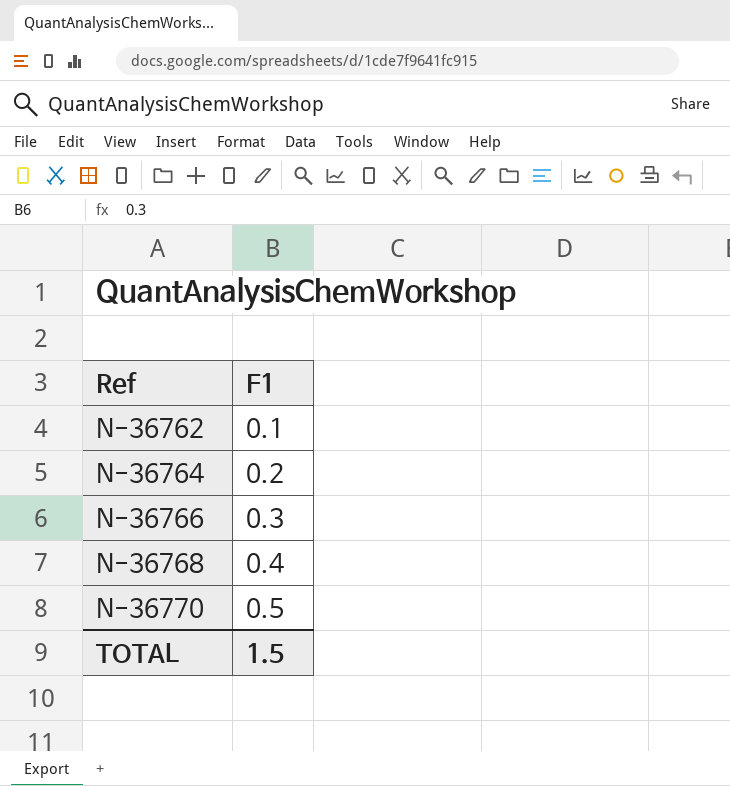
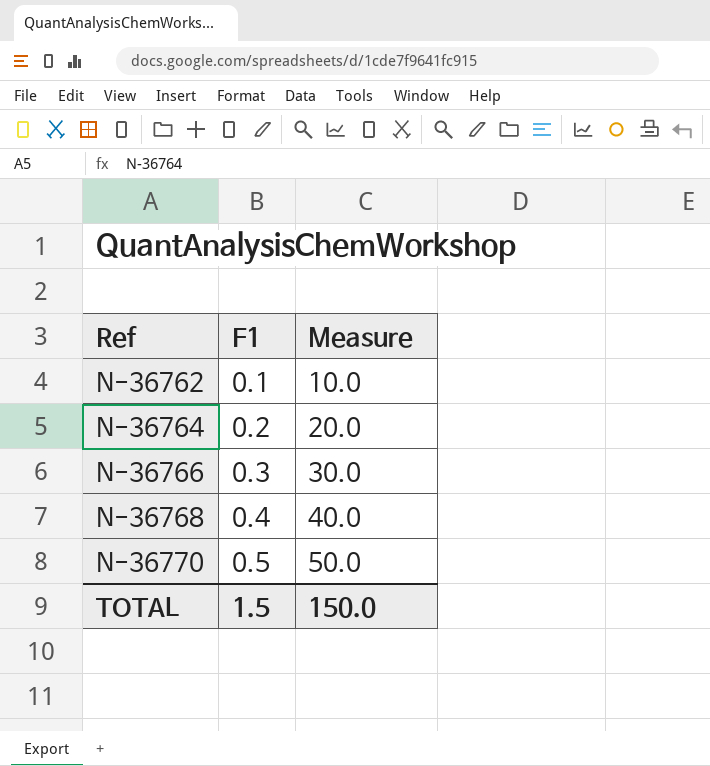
column Measure | formula: none -> [F1] * 100

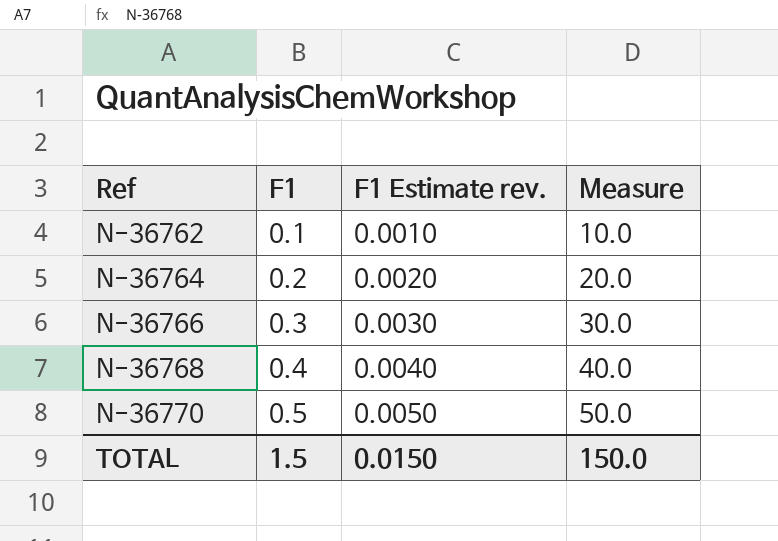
column F1 Estimate rev. | formula: none -> [F1] * 0.01

